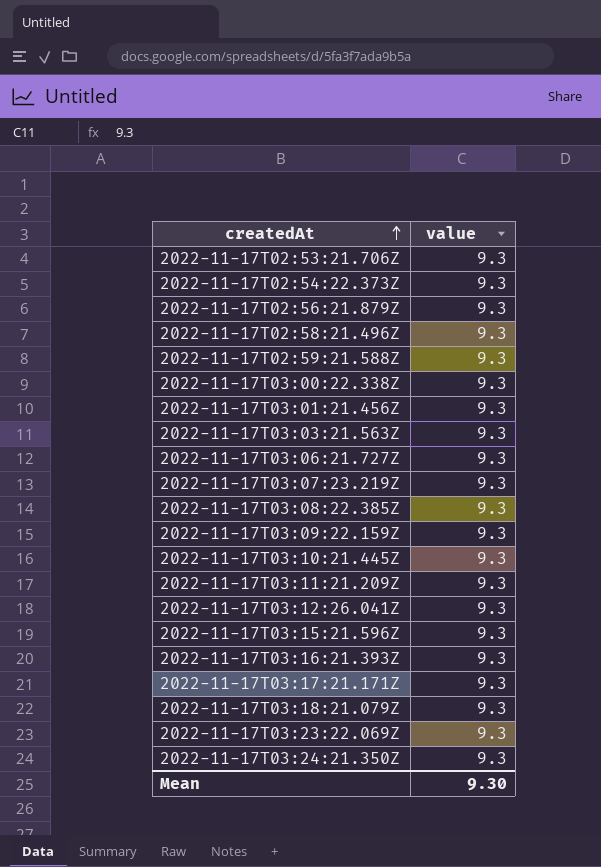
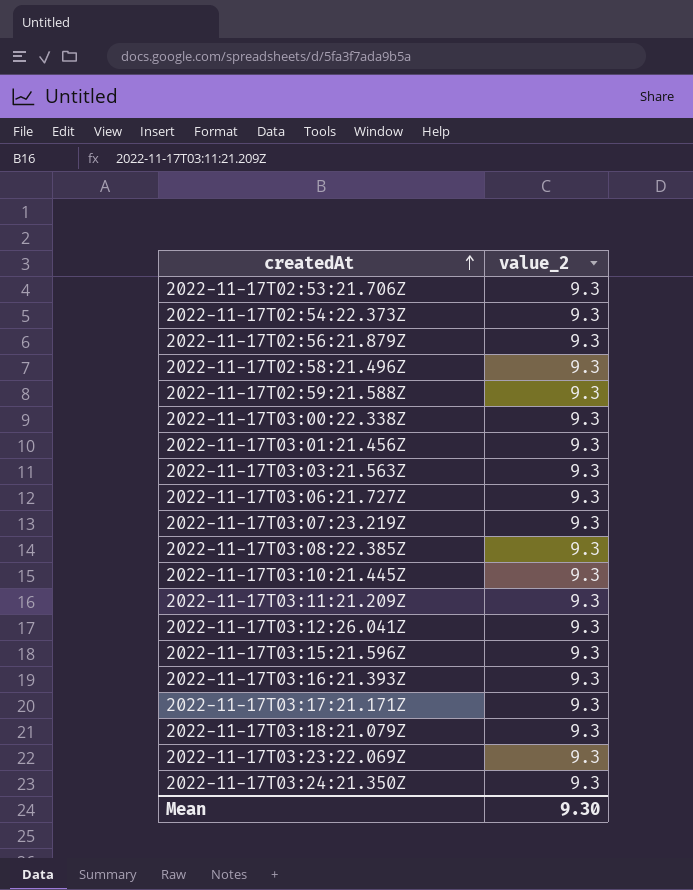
column name: value -> value_2
row 2022-11-17T03:09:22.159Z: 9.3 -> none

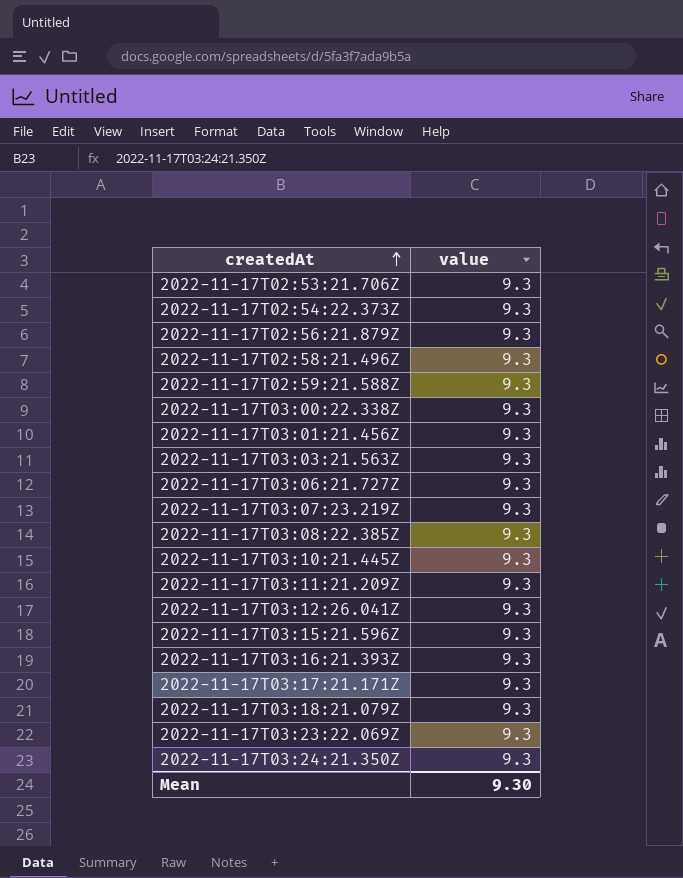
column name: value_2 -> value

